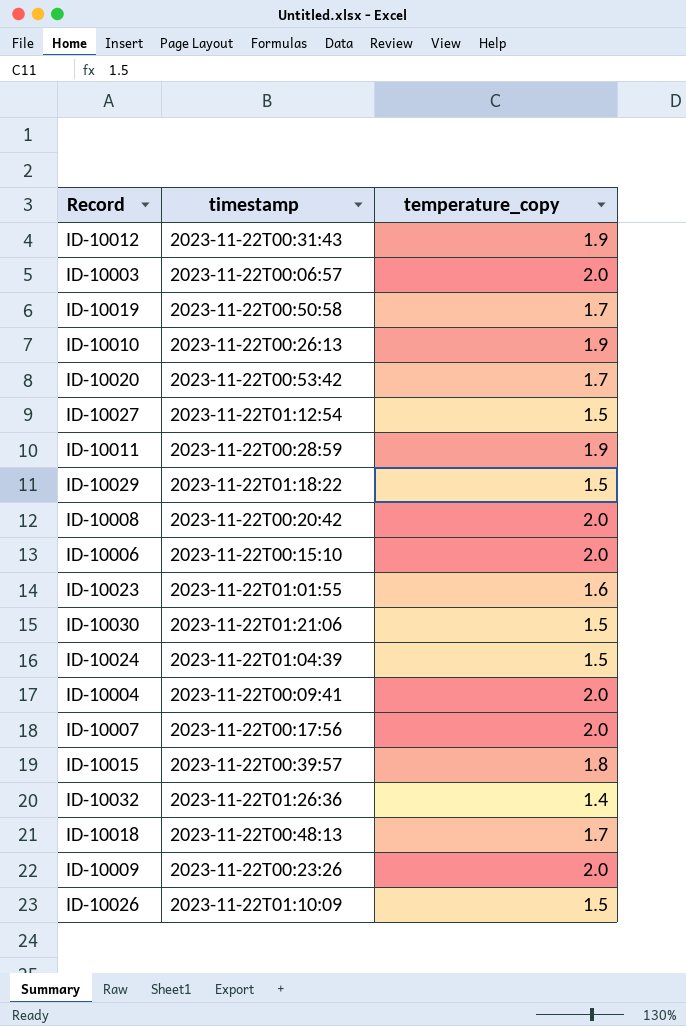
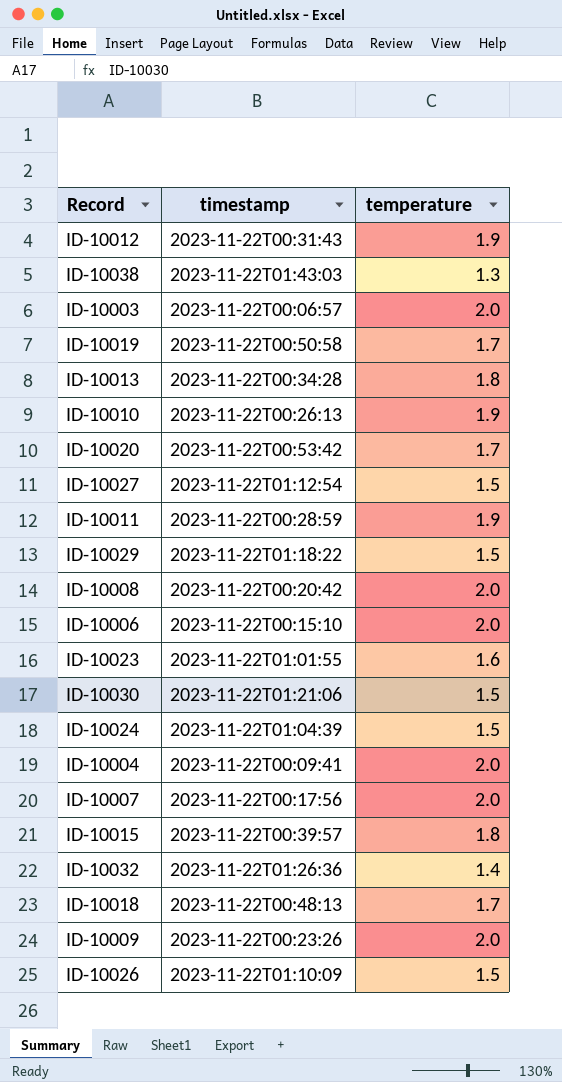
column name: temperature_copy -> temperature
row ID-10038: none -> 2023-11-22T01:43:03 | 1.3
row ID-10013: none -> 2023-11-22T00:34:28 | 1.8

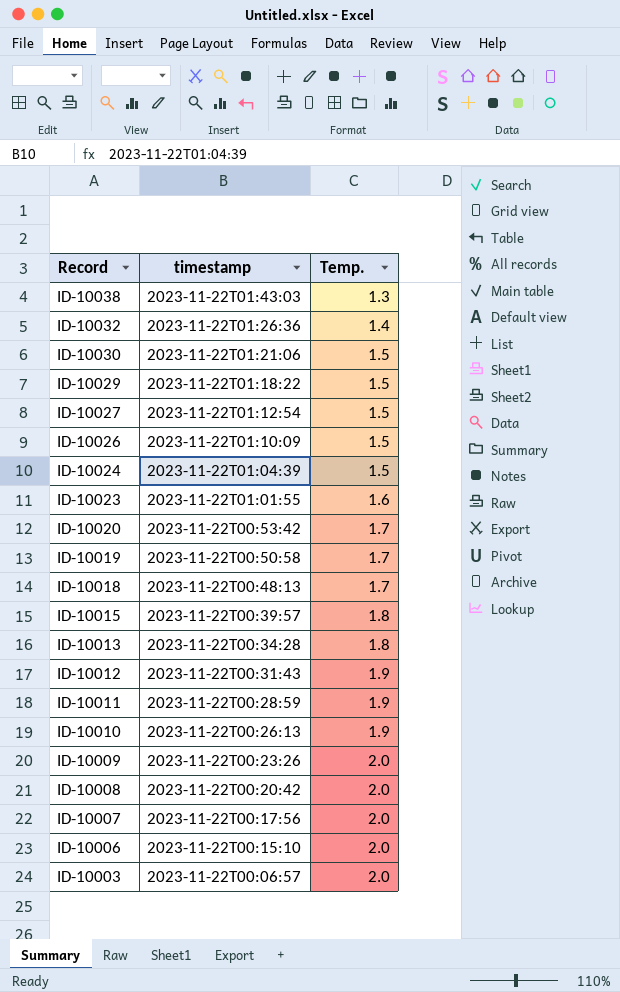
row order: none -> Record descending
column name: temperature -> Temp.
row ID-10004: 2023-11-22T00:09:41 | 2.0 -> none

